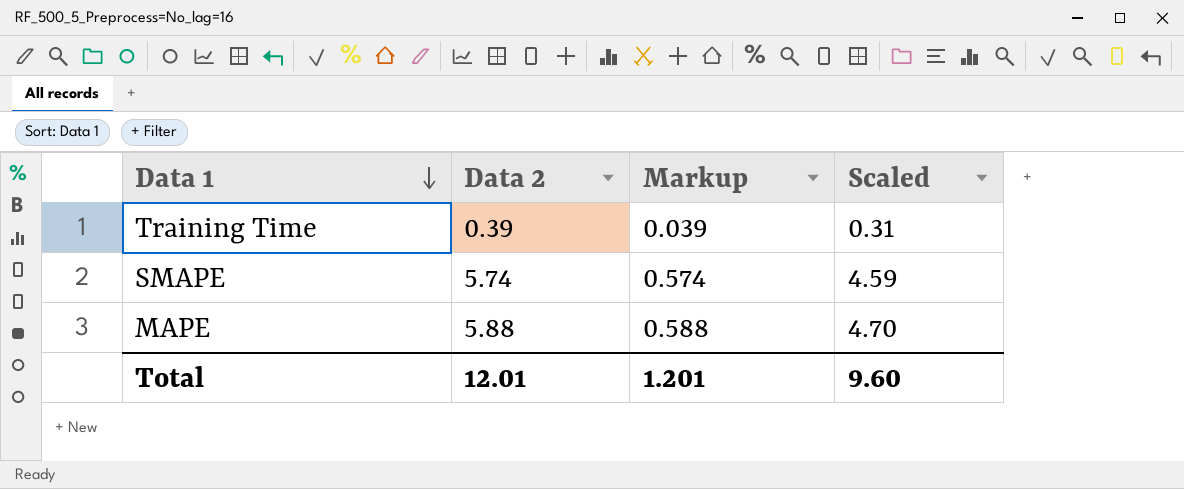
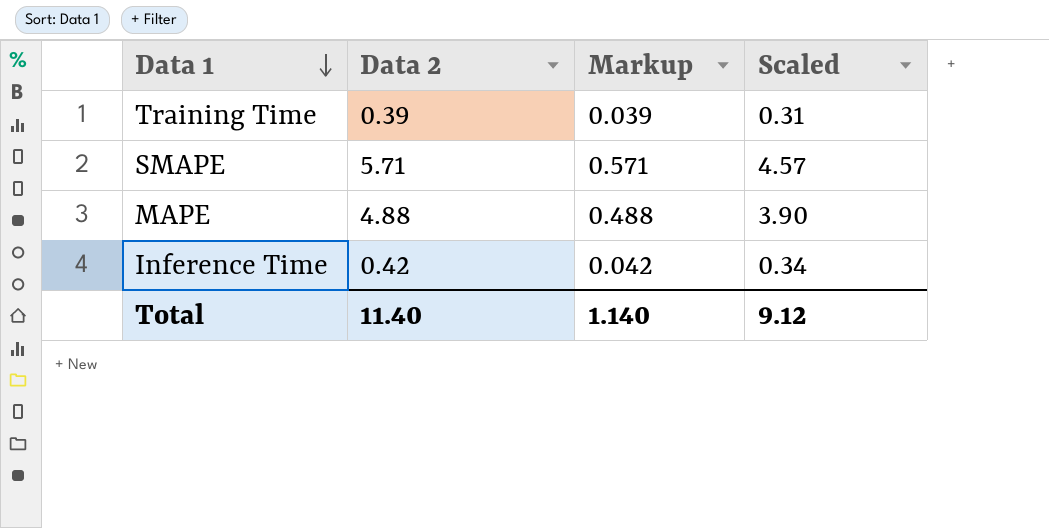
SMAPE | Data 2: 5.74 -> 5.71
SMAPE | Markup: 0.574 -> 0.571
SMAPE | Scaled: 4.59 -> 4.57
MAPE | Data 2: 5.88 -> 4.88
MAPE | Markup: 0.588 -> 0.488
MAPE | Scaled: 4.70 -> 3.90
row Inference Time: none -> 0.42 | 0.042 | 0.34
Total | Data 2: 12.01 -> 11.40
Total | Markup: 1.201 -> 1.140
Total | Scaled: 9.60 -> 9.12

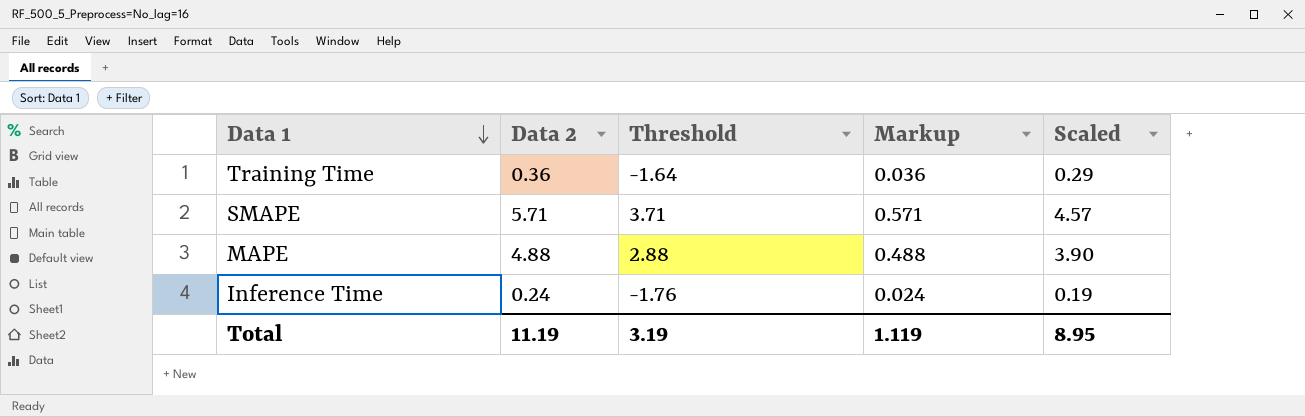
column Threshold | formula: none -> [Data 2] - 2
Training Time | Data 2: 0.39 -> 0.36
Training Time | Markup: 0.039 -> 0.036
Training Time | Scaled: 0.31 -> 0.29
Inference Time | Data 2: 0.42 -> 0.24
Inference Time | Markup: 0.042 -> 0.024
Inference Time | Scaled: 0.34 -> 0.19
Total | Data 2: 11.40 -> 11.19
Total | Markup: 1.140 -> 1.119
Total | Scaled: 9.12 -> 8.95

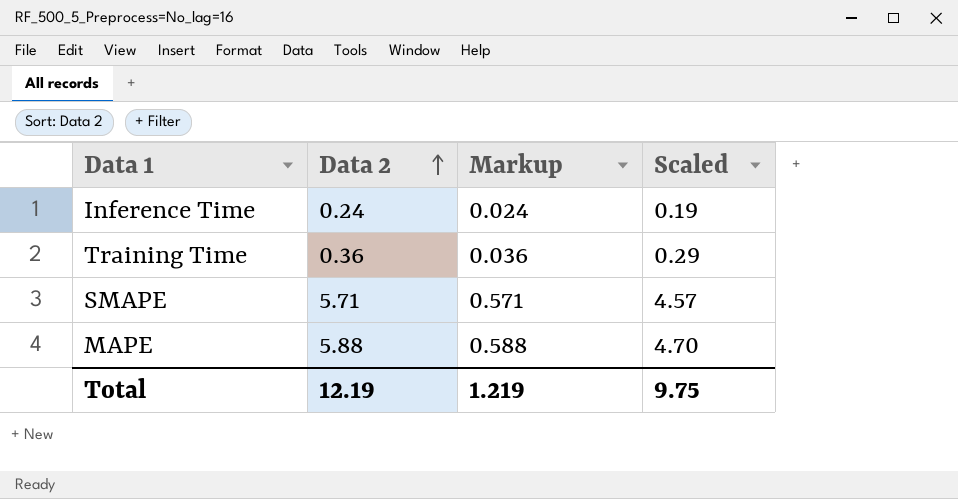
row order: Data 1 descending -> Data 2 ascending
column Threshold | formula: [Data 2] - 2 -> none
MAPE | Data 2: 4.88 -> 5.88
MAPE | Markup: 0.488 -> 0.588
MAPE | Scaled: 3.90 -> 4.70
Total | Data 2: 11.19 -> 12.19
Total | Markup: 1.119 -> 1.219
Total | Scaled: 8.95 -> 9.75

